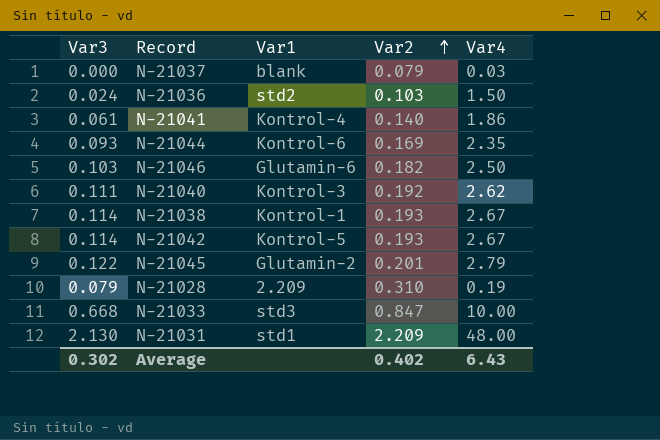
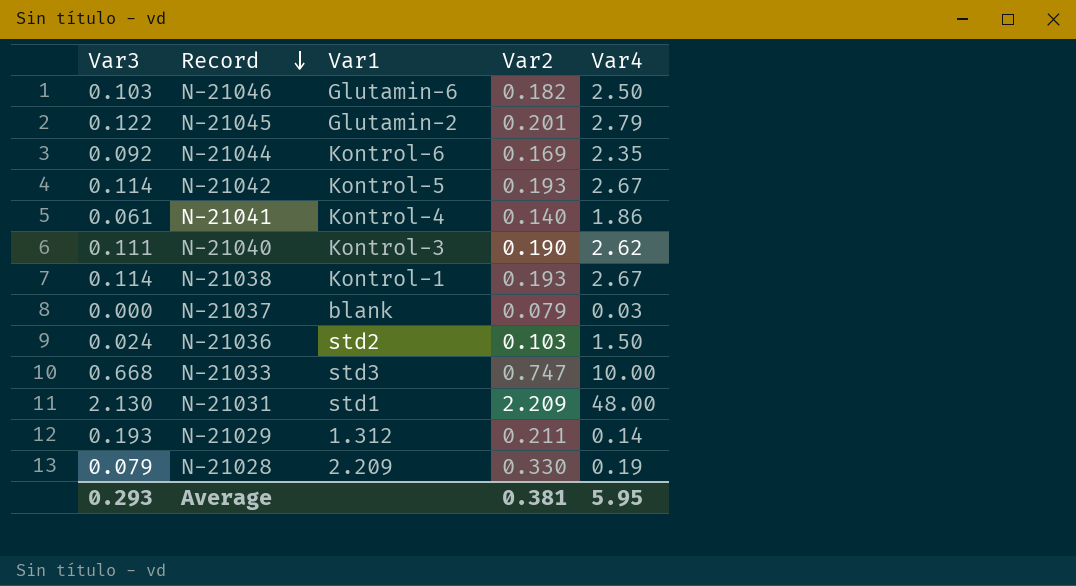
row order: Var2 ascending -> Record descending
N-21044 | Var3: 0.093 -> 0.092
N-21040 | Var2: 0.192 -> 0.190
N-21033 | Var2: 0.847 -> 0.747
row N-21029: none -> 0.193 | 1.312 | 0.211 | 0.14
N-21028 | Var2: 0.310 -> 0.330
Average | Var3: 0.302 -> 0.293
Average | Var2: 0.402 -> 0.381
Average | Var4: 6.43 -> 5.95

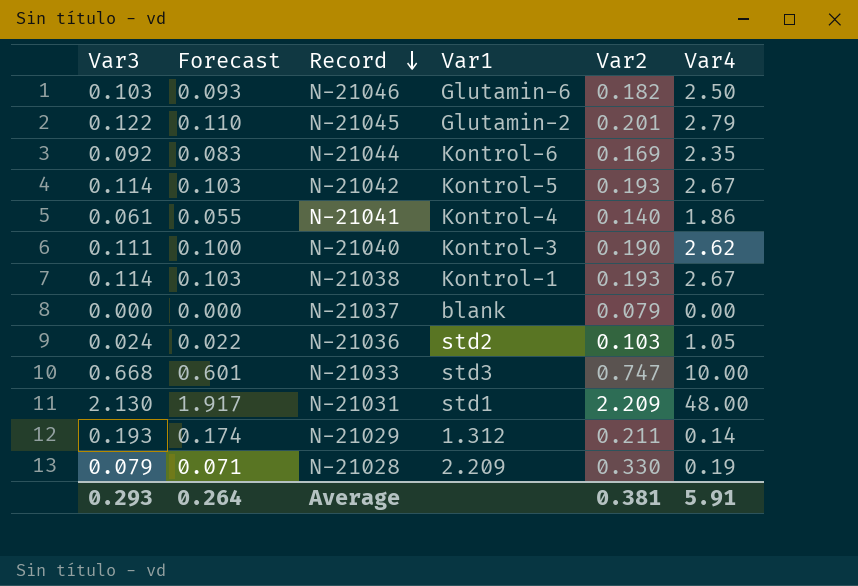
column Forecast | formula: none -> [Var3] * 0.9
N-21037 | Var4: 0.03 -> 0.00
N-21036 | Var4: 1.50 -> 1.05
Average | Var4: 5.95 -> 5.91

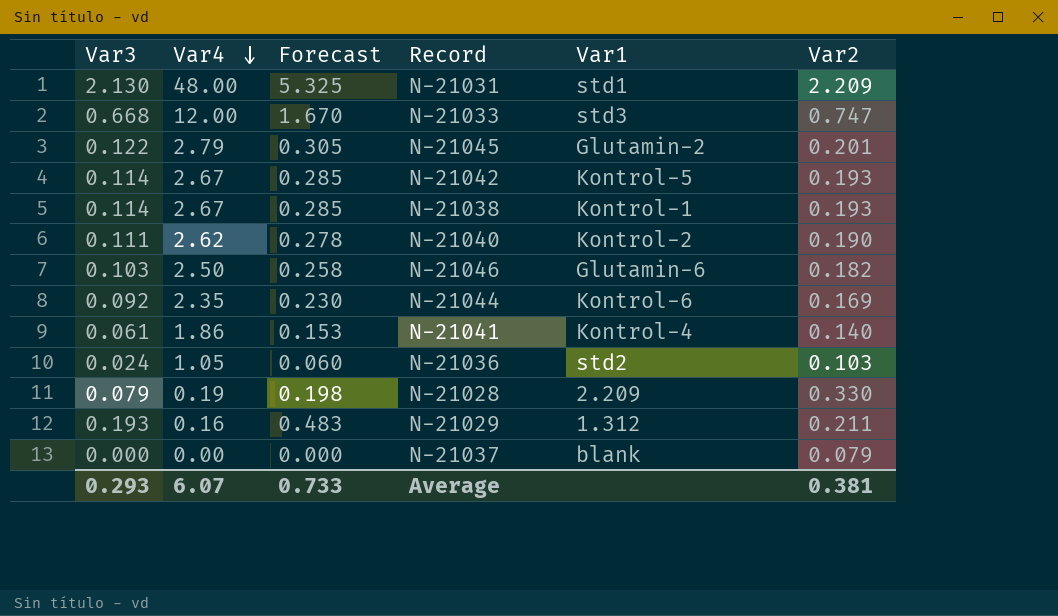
row order: Record descending -> Var4 descending
column Var4 | position: 6 -> 2
column Forecast | formula: [Var3] * 0.9 -> [Var3] * 2.5
N-21033 | Var4: 10.00 -> 12.00
N-21040 | Var1: Kontrol-3 -> Kontrol-2
N-21029 | Var4: 0.14 -> 0.16
Average | Var4: 5.91 -> 6.07
Average | Forecast: 0.264 -> 0.733

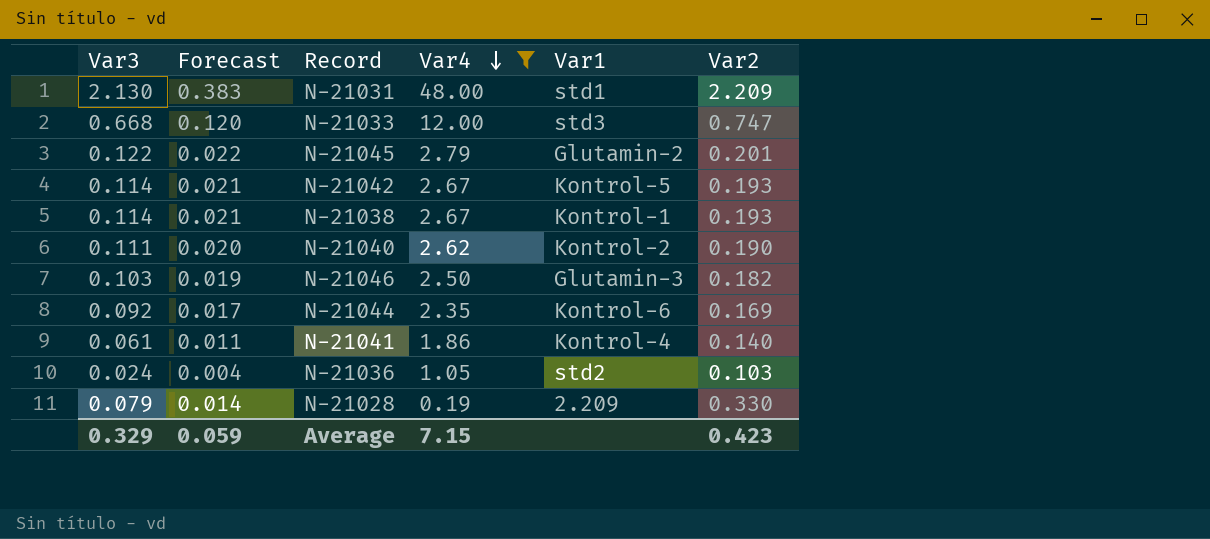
filter: none -> Var4 >= 0.19
column Forecast | formula: [Var3] * 2.5 -> [Var3] * 0.18
column Var4 | position: 2 -> 4
N-21046 | Var1: Glutamin-6 -> Glutamin-3
Average | Var3: 0.293 -> 0.329
Average | Forecast: 0.733 -> 0.059
Average | Var4: 6.07 -> 7.15
Average | Var2: 0.381 -> 0.423

